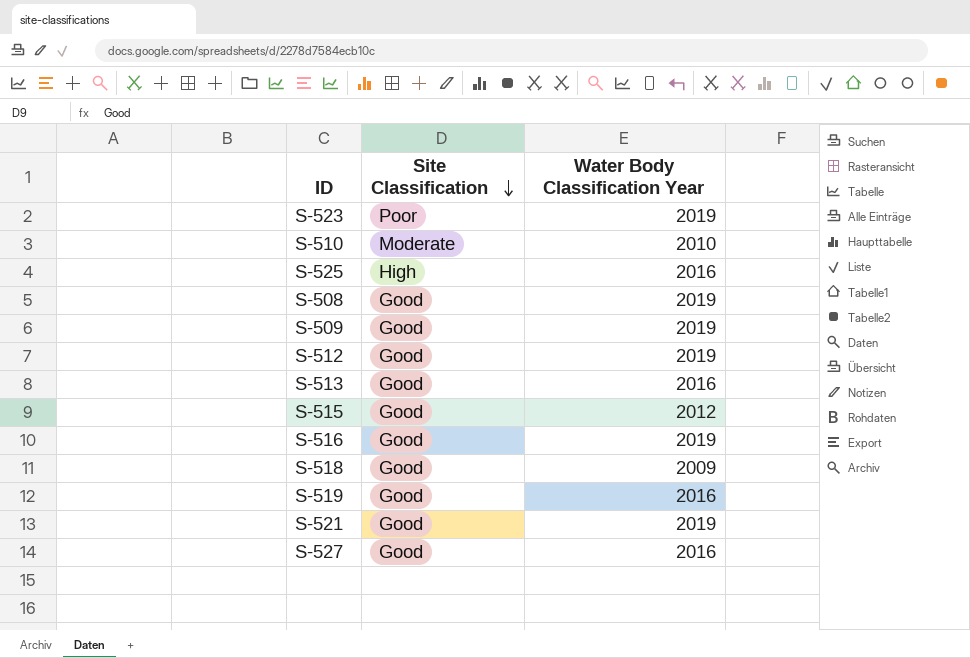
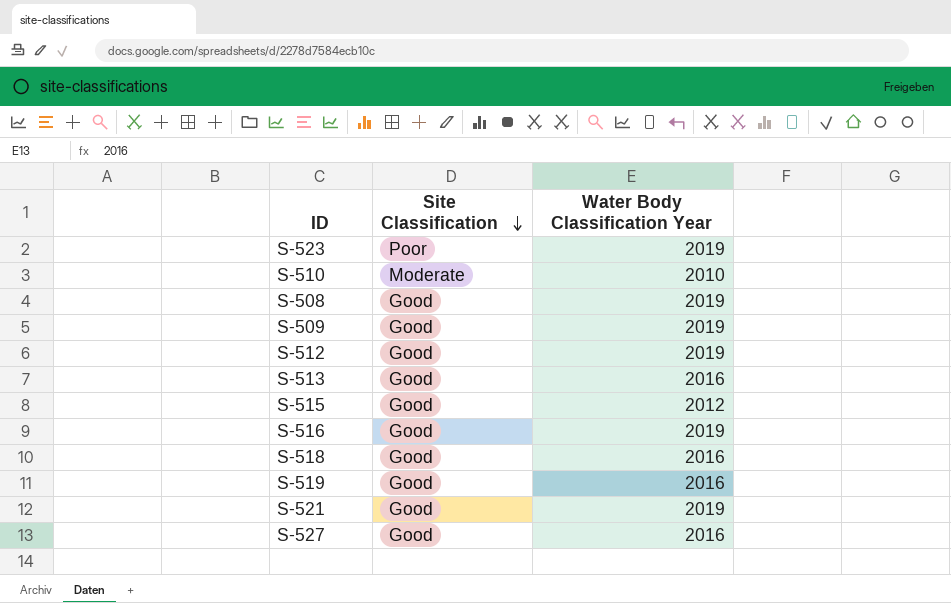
row S-525: High | 2016 -> none
S-518 | Water Body Classification Year: 2009 -> 2016

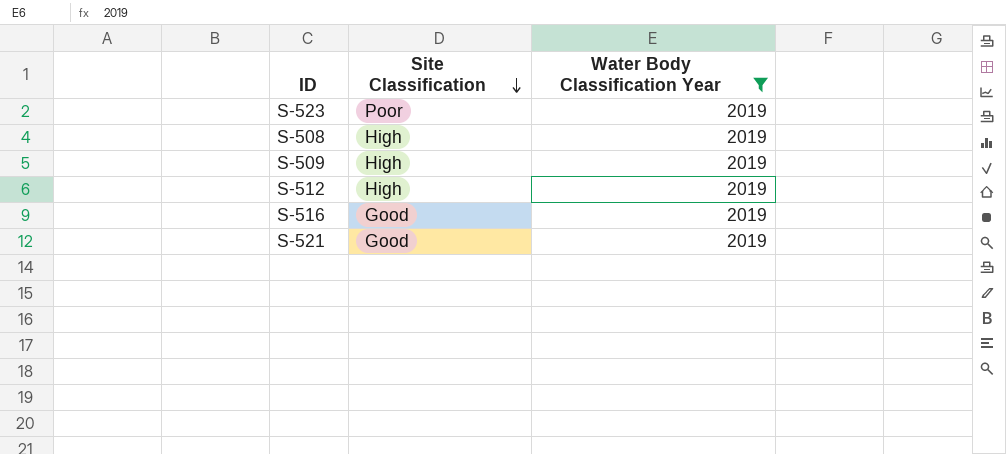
filter: none -> Water Body Classification Year = 2019
S-508 | Site Classification: Good -> High
S-509 | Site Classification: Good -> High
S-512 | Site Classification: Good -> High

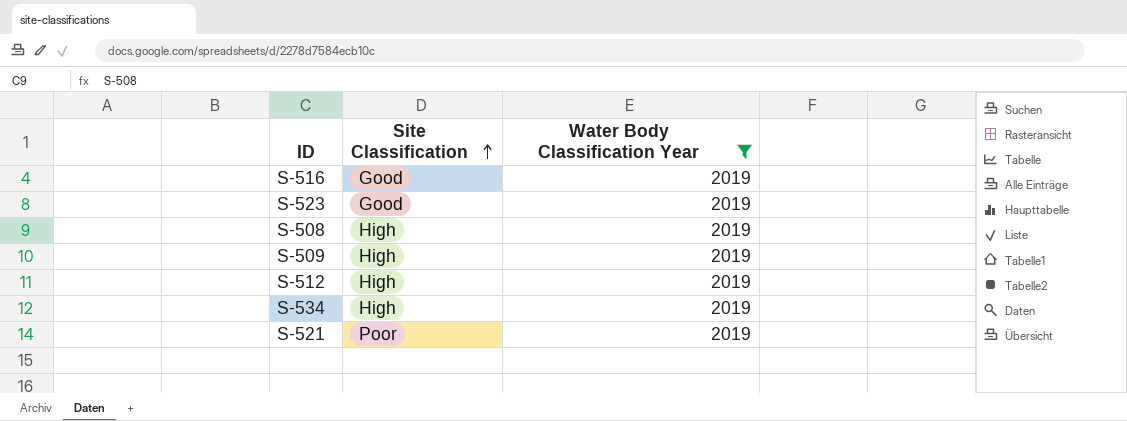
row order: Site Classification descending -> Site Classification ascending
S-523 | Site Classification: Poor -> Good
row S-534: none -> High | 2019
S-521 | Site Classification: Good -> Poor

